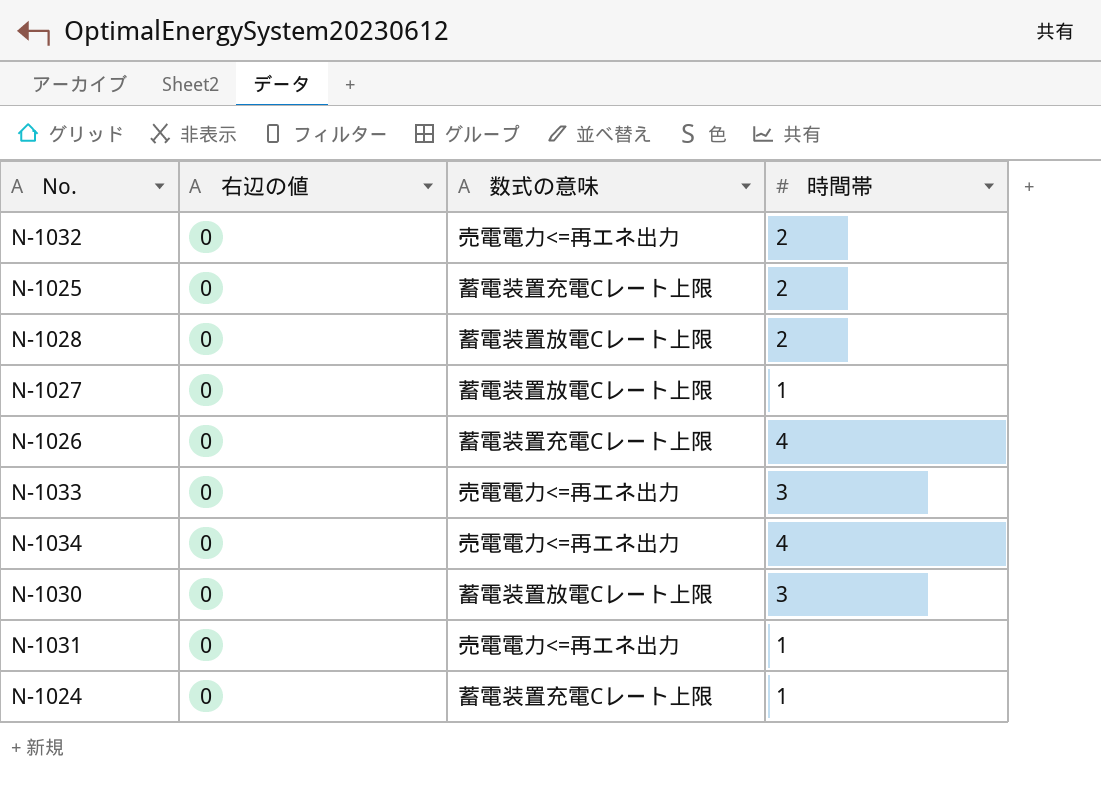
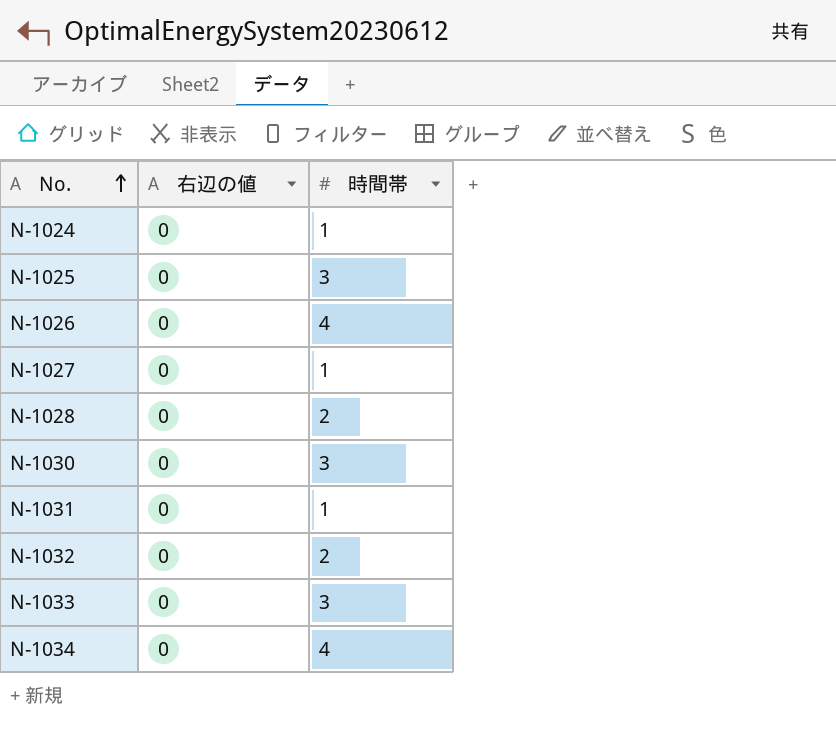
row order: none -> No. ascending
column 数式の意味 | position: 3 -> none
N-1025 | 時間帯: 2 -> 3

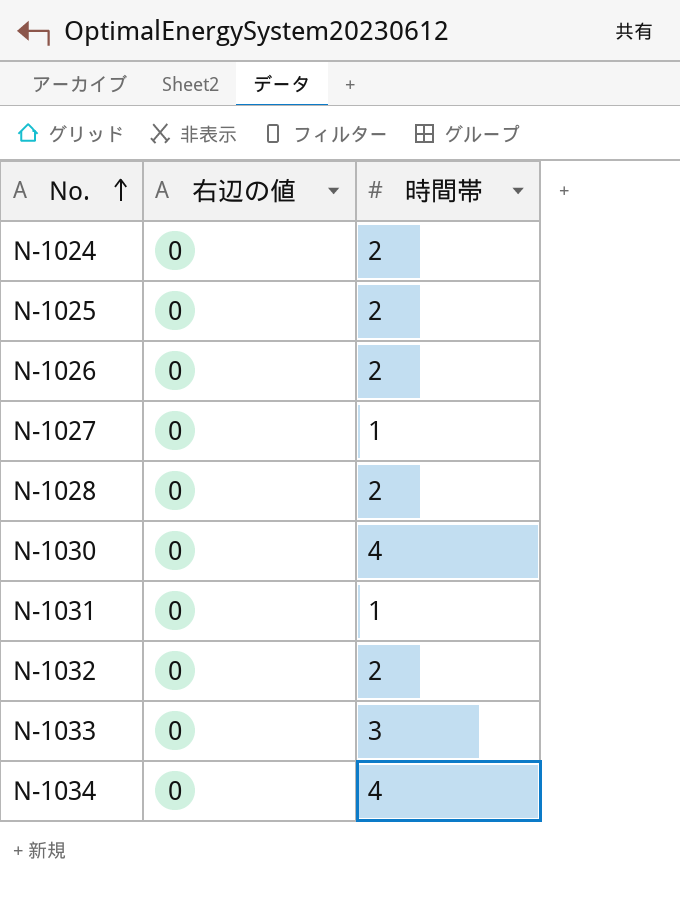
N-1024 | 時間帯: 1 -> 2
N-1025 | 時間帯: 3 -> 2
N-1026 | 時間帯: 4 -> 2
N-1030 | 時間帯: 3 -> 4

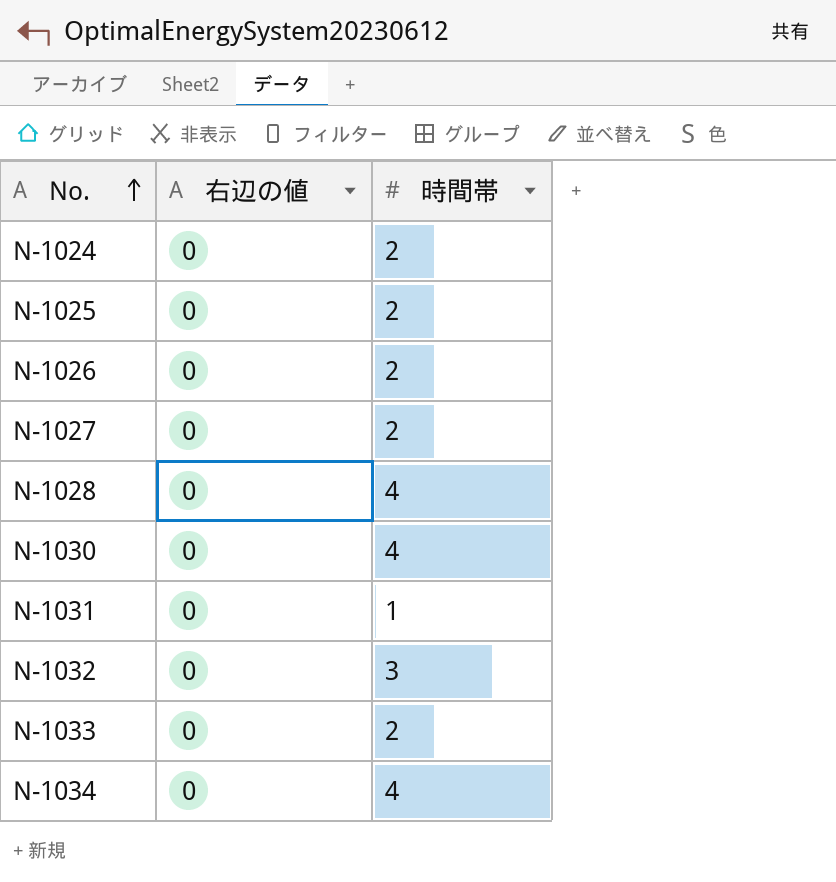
N-1027 | 時間帯: 1 -> 2
N-1028 | 時間帯: 2 -> 4
N-1032 | 時間帯: 2 -> 3
N-1033 | 時間帯: 3 -> 2

